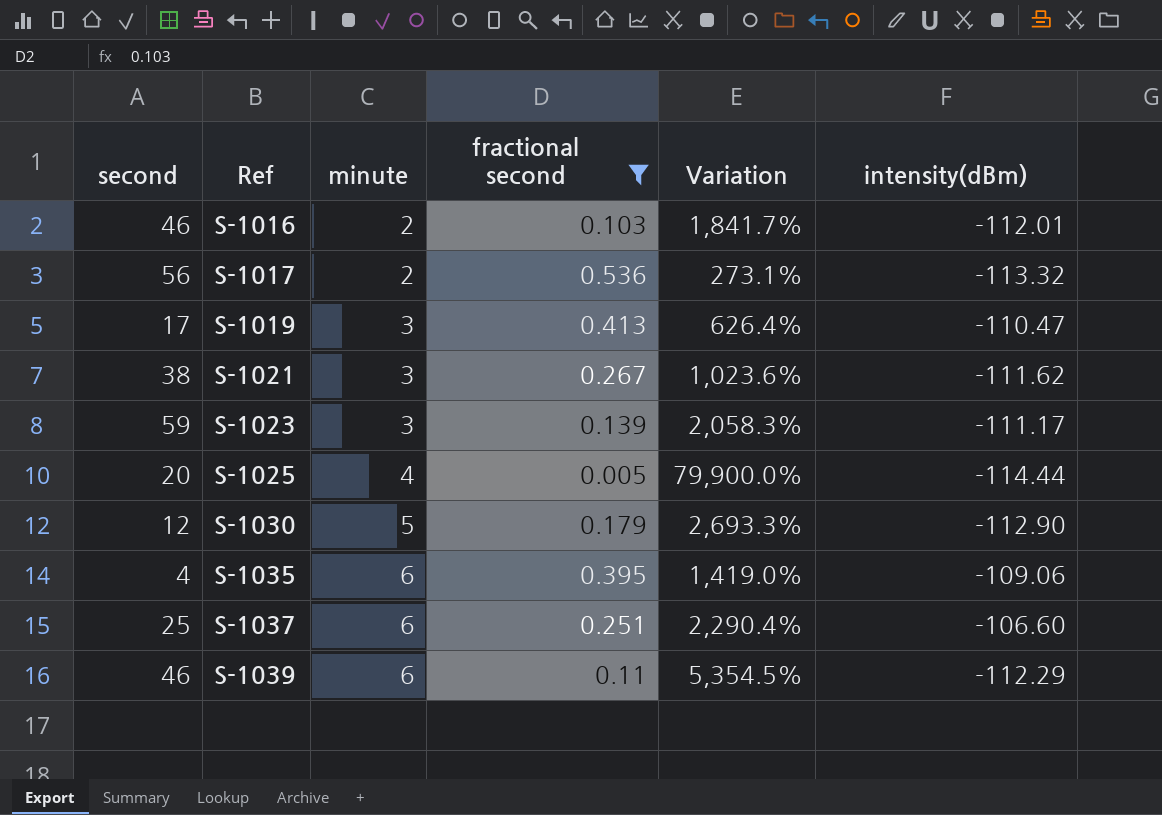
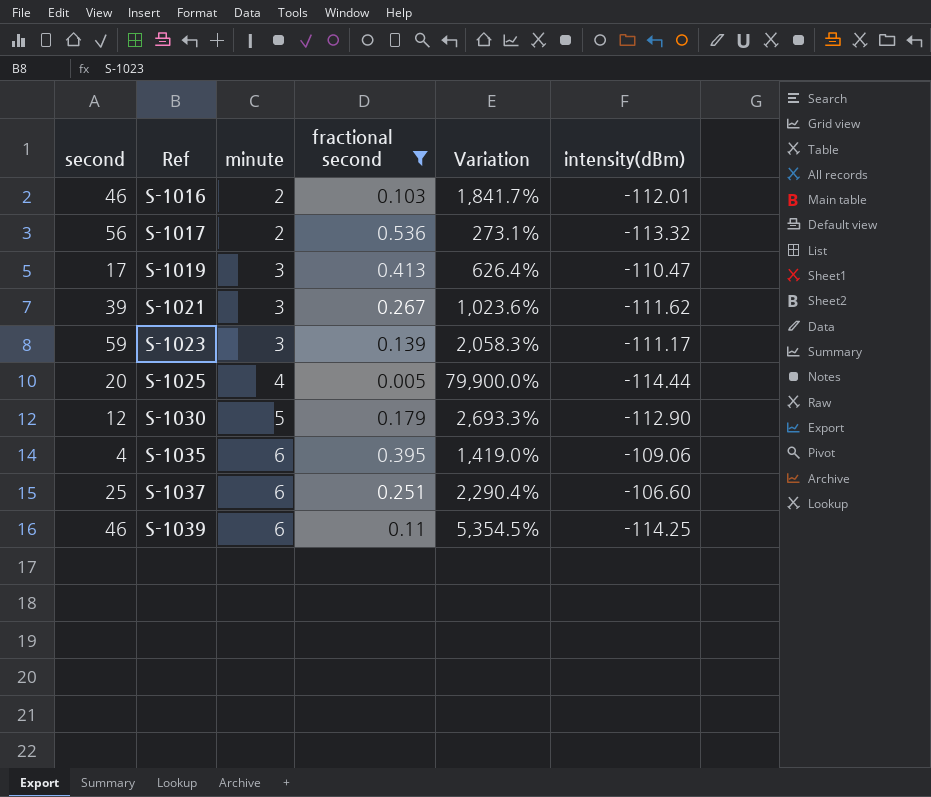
S-1021 | second: 38 -> 39
S-1039 | intensity(dBm): -112.29 -> -114.25

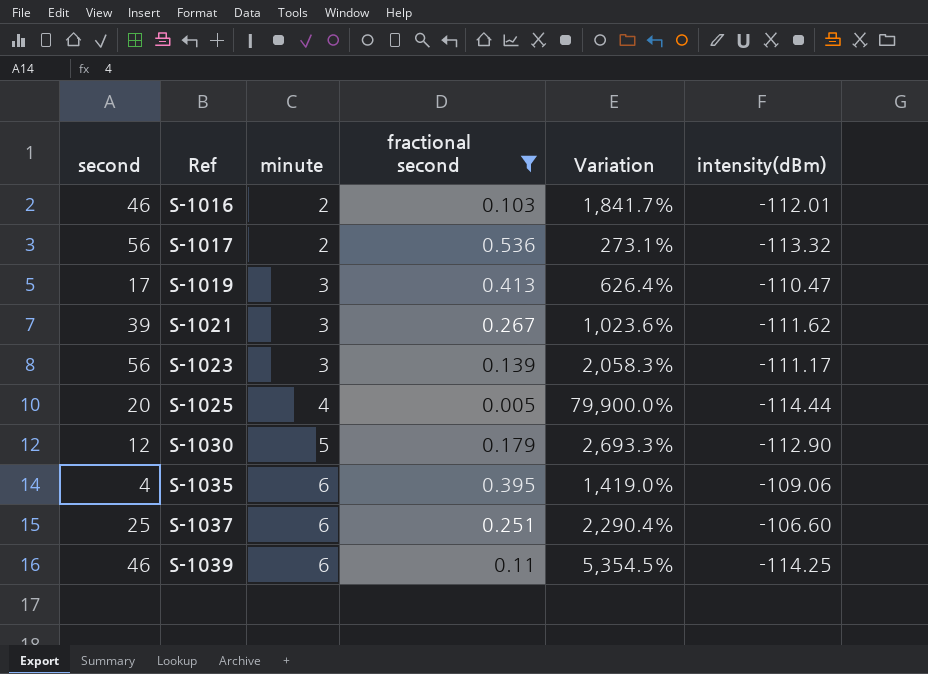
S-1023 | second: 59 -> 56

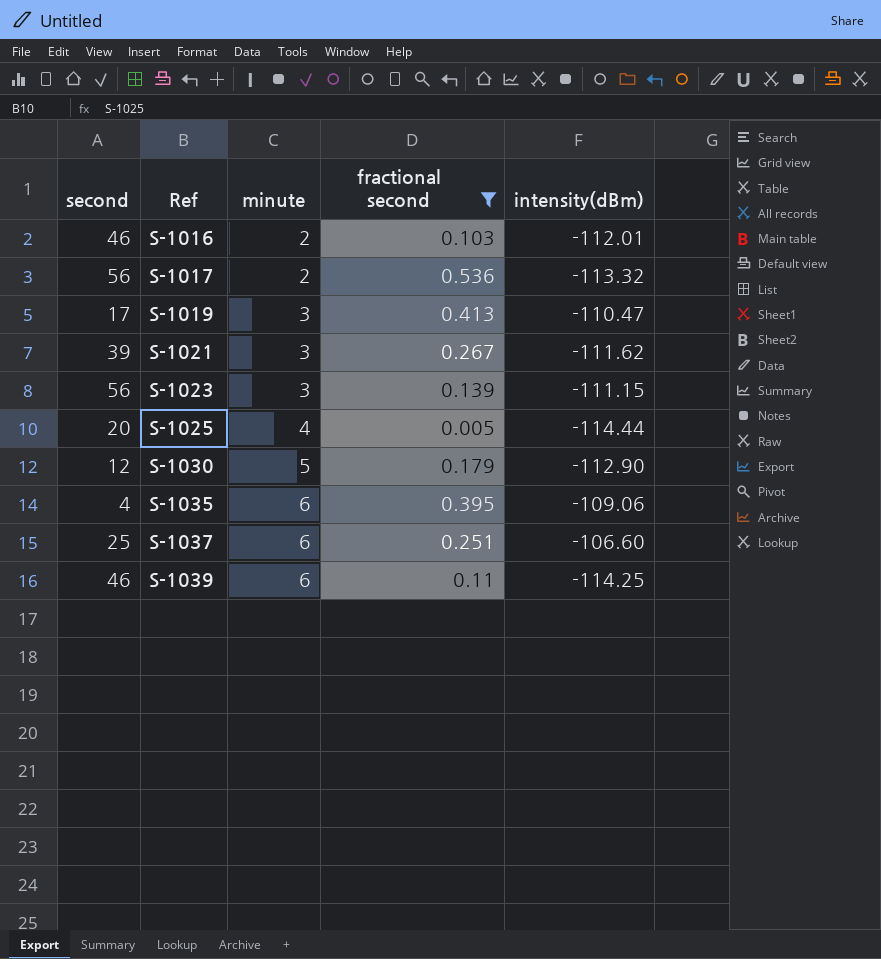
column Variation | formula: ([minute] - [fractional second]) / [fractional second] -> none
S-1023 | intensity(dBm): -111.17 -> -111.15

